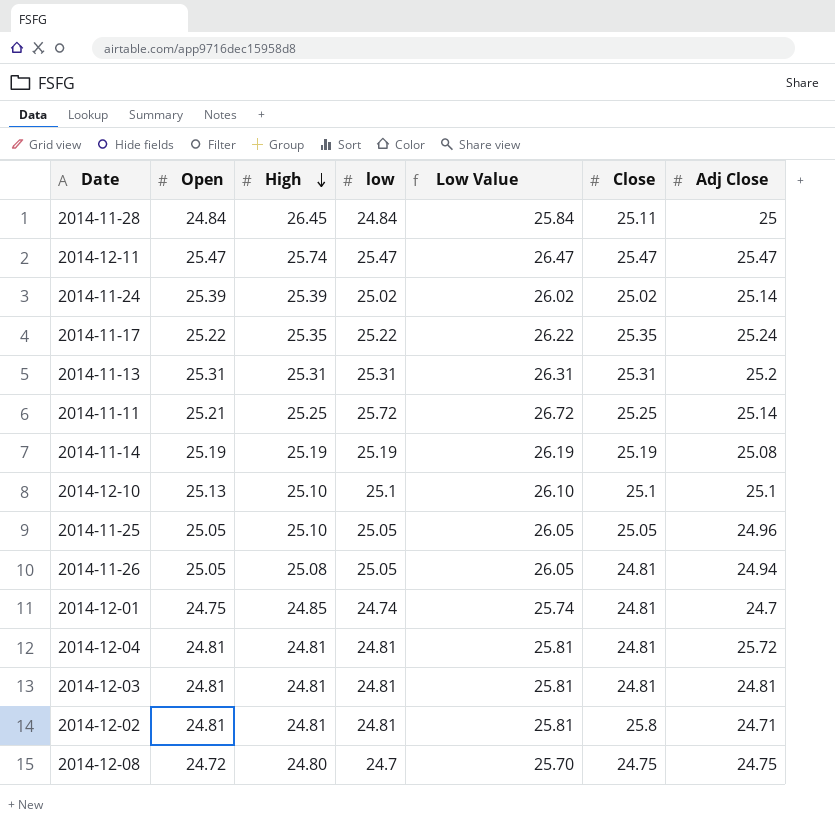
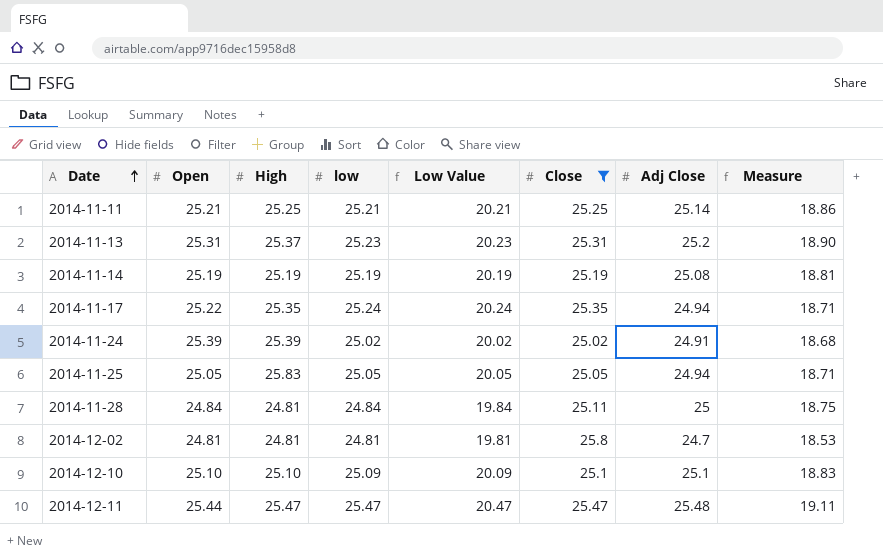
filter: none -> Close >= 25.02
row order: High descending -> Date ascending
column Low Value | formula: [low] + 1 -> [low] - 5
column Measure | formula: none -> [Adj Close] * 0.75
2014-11-11 | low: 25.72 -> 25.21
2014-11-13 | High: 25.31 -> 25.37
2014-11-13 | low: 25.31 -> 25.23
2014-11-17 | low: 25.22 -> 25.24
2014-11-17 | Adj Close: 25.24 -> 24.94
2014-11-24 | Adj Close: 25.14 -> 24.91
2014-11-25 | High: 25.10 -> 25.83
2014-11-25 | Adj Close: 24.96 -> 24.94
2014-11-28 | High: 26.45 -> 24.81
2014-12-02 | Adj Close: 24.71 -> 24.7
2014-12-10 | Open: 25.13 -> 25.10
2014-12-10 | low: 25.1 -> 25.09
2014-12-11 | Open: 25.47 -> 25.44
2014-12-11 | High: 25.74 -> 25.47
2014-12-11 | Adj Close: 25.47 -> 25.48

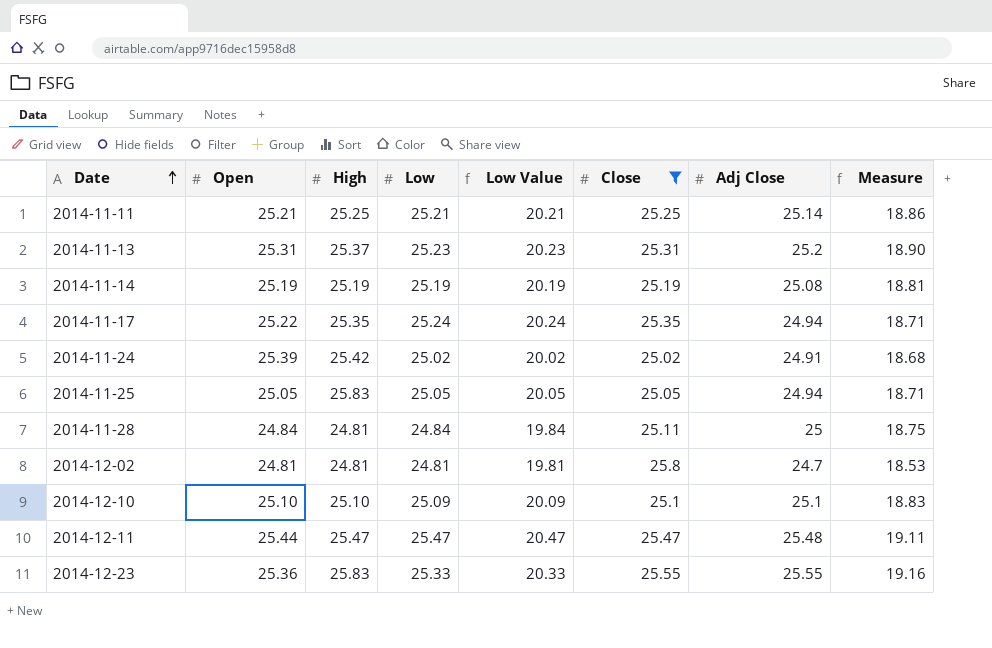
column name: low -> Low
2014-11-24 | High: 25.39 -> 25.42
row 2014-12-23: none -> 25.36 | 25.83 | 25.33 | 20.33 | 25.55 | 25.55 | 19.16

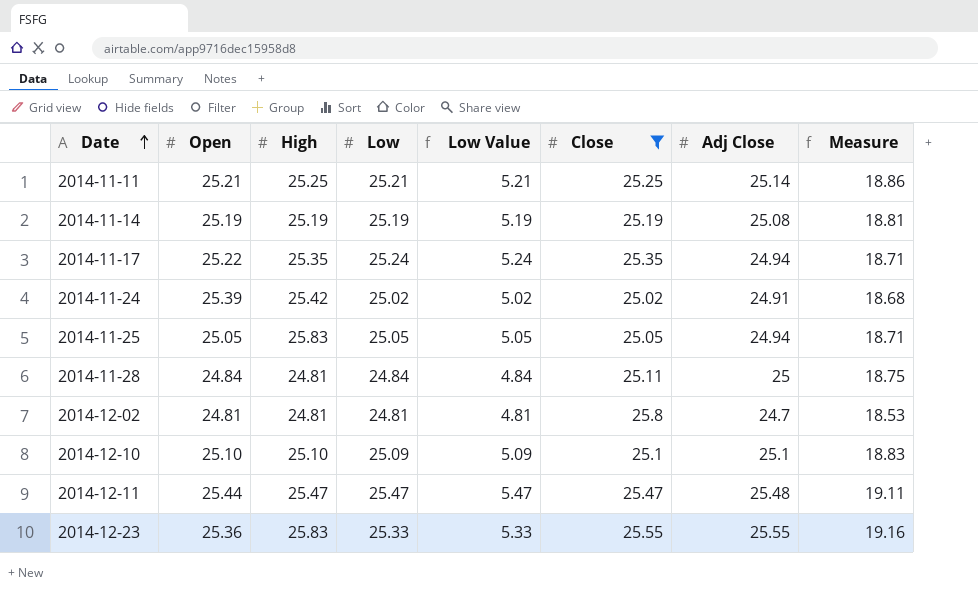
column Low Value | formula: [Low] - 5 -> [Low] - 20
row 2014-11-13: 25.31 | 25.37 | 25.23 | 20.23 | 25.31 | 25.2 | 18.90 -> none

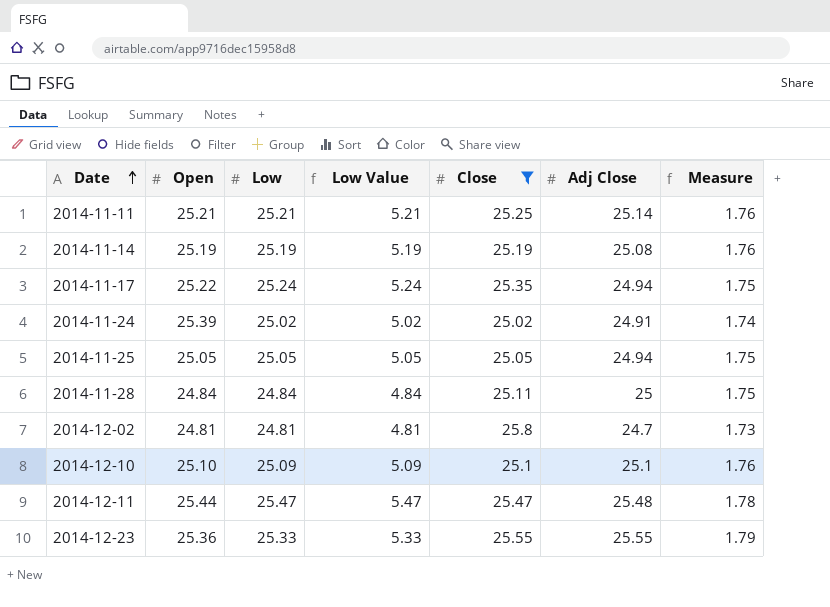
column High | position: 3 -> none
column Measure | formula: [Adj Close] * 0.75 -> [Adj Close] * 0.07

